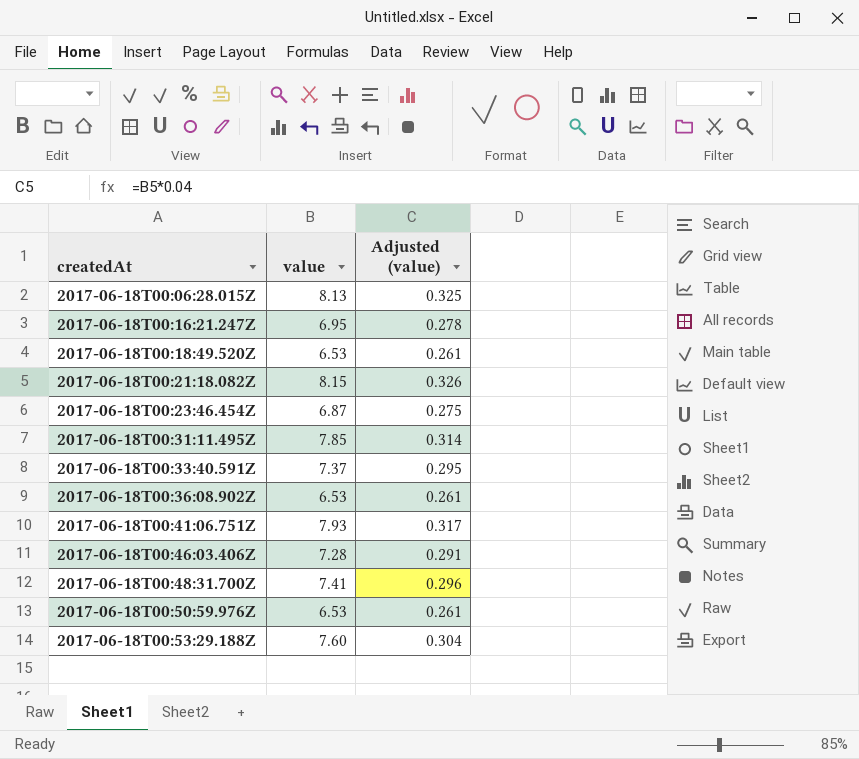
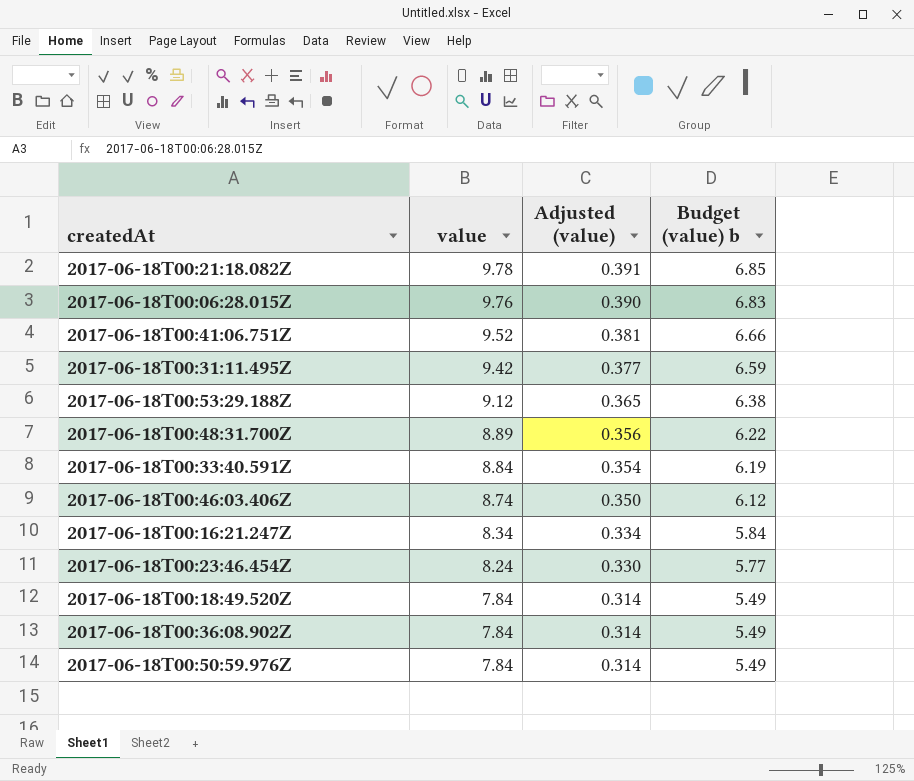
row order: createdAt ascending -> value descending
column Budget (value) b | formula: none -> [value] * 0.7
2017-06-18T00:21:18.082Z | value: 8.15 -> 9.78
2017-06-18T00:21:18.082Z | Adjusted (value): 0.326 -> 0.391
2017-06-18T00:06:28.015Z | value: 8.13 -> 9.76
2017-06-18T00:06:28.015Z | Adjusted (value): 0.325 -> 0.390
2017-06-18T00:41:06.751Z | value: 7.93 -> 9.52
2017-06-18T00:41:06.751Z | Adjusted (value): 0.317 -> 0.381
2017-06-18T00:31:11.495Z | value: 7.85 -> 9.42
2017-06-18T00:31:11.495Z | Adjusted (value): 0.314 -> 0.377
2017-06-18T00:53:29.188Z | value: 7.60 -> 9.12
2017-06-18T00:53:29.188Z | Adjusted (value): 0.304 -> 0.365
2017-06-18T00:48:31.700Z | value: 7.41 -> 8.89
2017-06-18T00:48:31.700Z | Adjusted (value): 0.296 -> 0.356
2017-06-18T00:33:40.591Z | value: 7.37 -> 8.84
2017-06-18T00:33:40.591Z | Adjusted (value): 0.295 -> 0.354
2017-06-18T00:46:03.406Z | value: 7.28 -> 8.74
2017-06-18T00:46:03.406Z | Adjusted (value): 0.291 -> 0.350
2017-06-18T00:16:21.247Z | value: 6.95 -> 8.34
2017-06-18T00:16:21.247Z | Adjusted (value): 0.278 -> 0.334
2017-06-18T00:23:46.454Z | value: 6.87 -> 8.24
2017-06-18T00:23:46.454Z | Adjusted (value): 0.275 -> 0.330
2017-06-18T00:18:49.520Z | value: 6.53 -> 7.84
2017-06-18T00:18:49.520Z | Adjusted (value): 0.261 -> 0.314
2017-06-18T00:36:08.902Z | value: 6.53 -> 7.84
2017-06-18T00:36:08.902Z | Adjusted (value): 0.261 -> 0.314
2017-06-18T00:50:59.976Z | value: 6.53 -> 7.84
2017-06-18T00:50:59.976Z | Adjusted (value): 0.261 -> 0.314

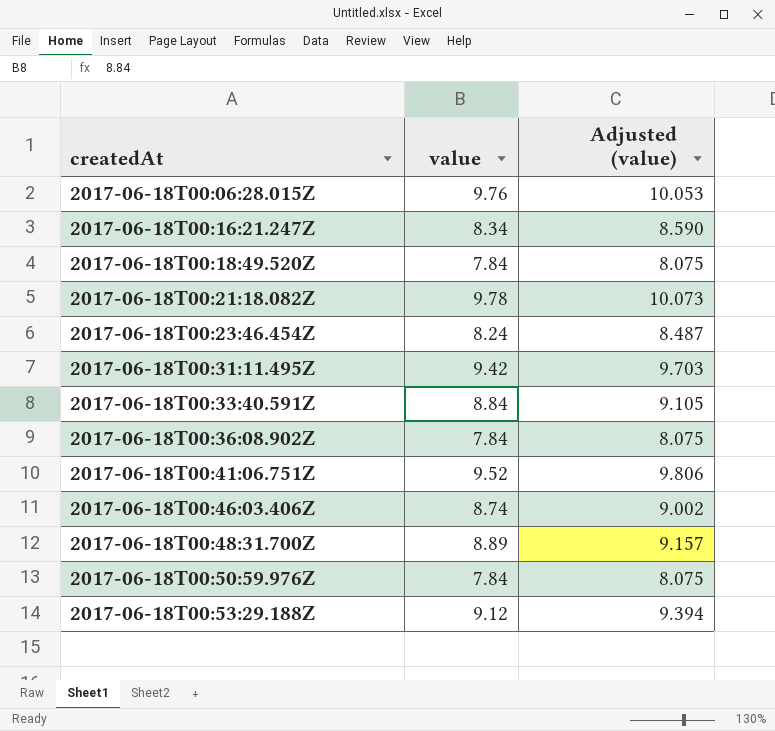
row order: value descending -> createdAt ascending
column Budget (value) b | formula: [value] * 0.7 -> none
column Adjusted (value) | formula: [value] * 0.04 -> [value] * 1.03

